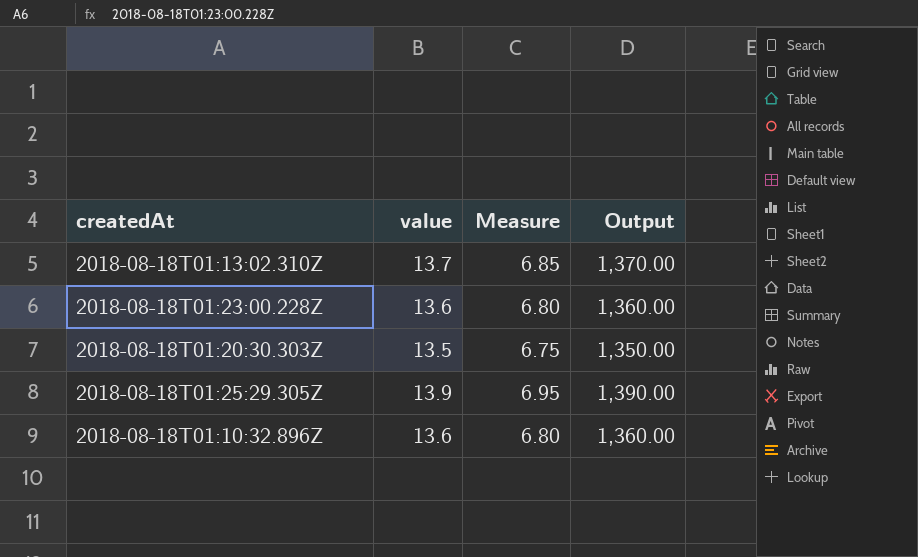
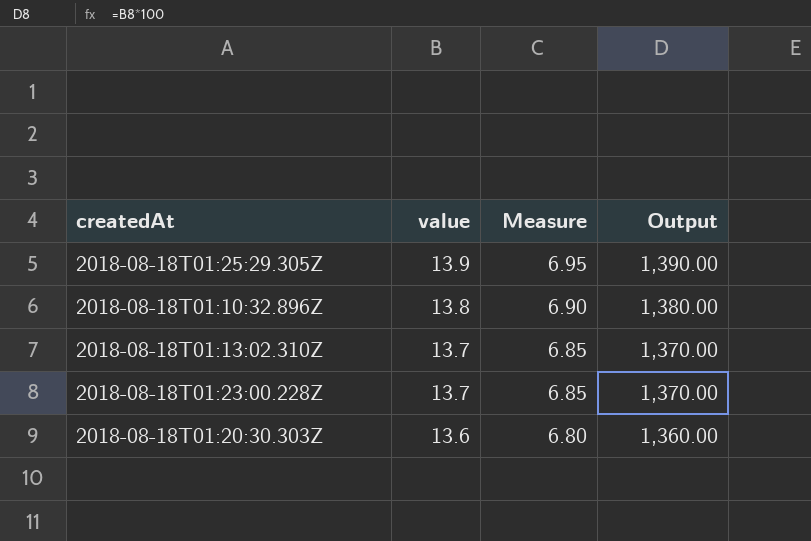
row order: none -> value descending
2018-08-18T01:10:32.896Z | value: 13.6 -> 13.8
2018-08-18T01:10:32.896Z | Measure: 6.80 -> 6.90
2018-08-18T01:10:32.896Z | Output: 1,360.00 -> 1,380.00
2018-08-18T01:23:00.228Z | value: 13.6 -> 13.7
2018-08-18T01:23:00.228Z | Measure: 6.80 -> 6.85
2018-08-18T01:23:00.228Z | Output: 1,360.00 -> 1,370.00
2018-08-18T01:20:30.303Z | value: 13.5 -> 13.6
2018-08-18T01:20:30.303Z | Measure: 6.75 -> 6.80
2018-08-18T01:20:30.303Z | Output: 1,350.00 -> 1,360.00

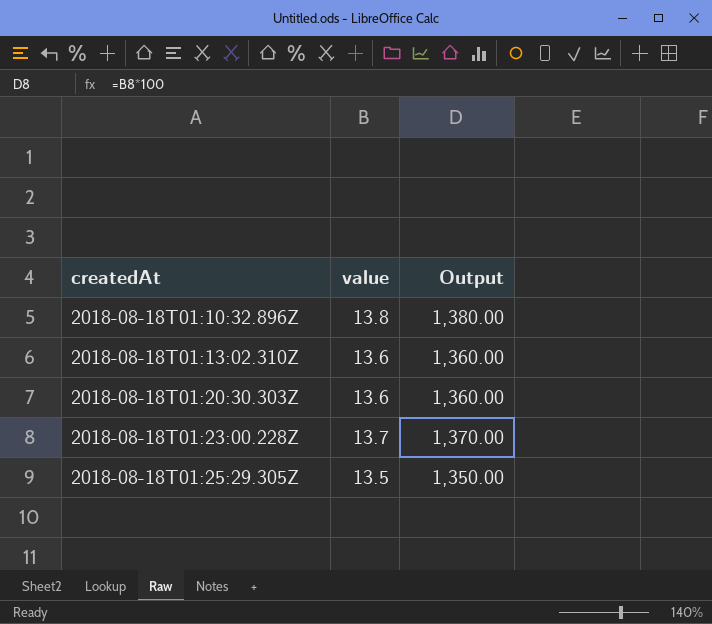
row order: value descending -> createdAt ascending
column Measure | formula: [value] * 0.5 -> none
2018-08-18T01:13:02.310Z | value: 13.7 -> 13.6
2018-08-18T01:13:02.310Z | Output: 1,370.00 -> 1,360.00
2018-08-18T01:25:29.305Z | value: 13.9 -> 13.5
2018-08-18T01:25:29.305Z | Output: 1,390.00 -> 1,350.00

